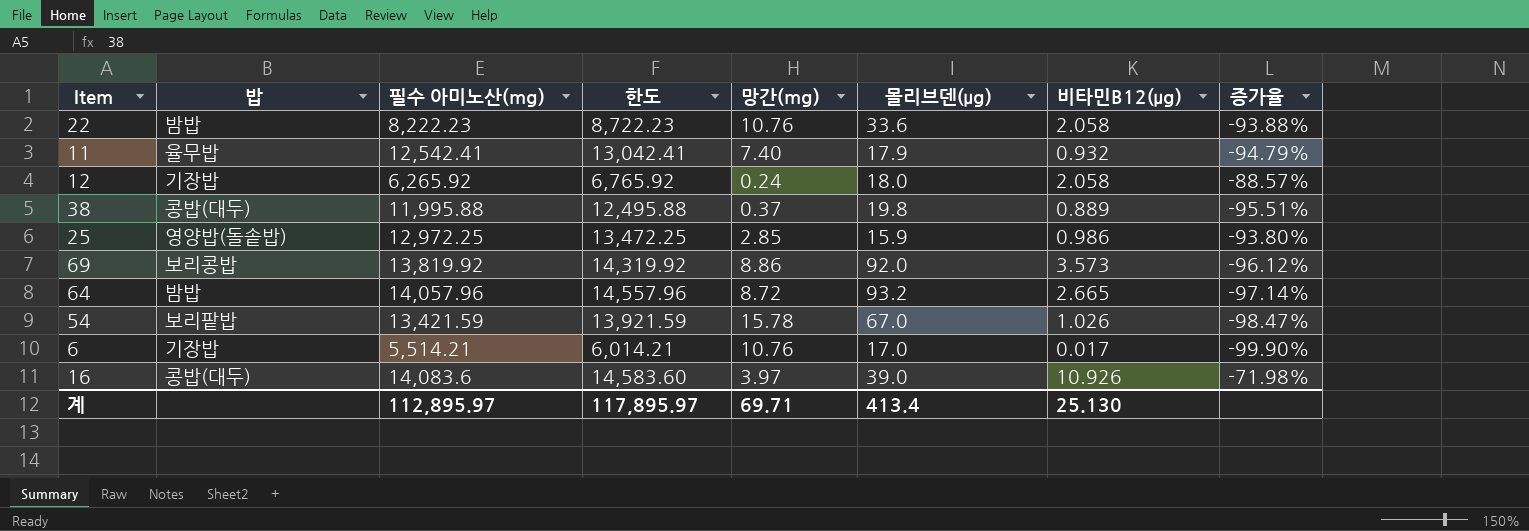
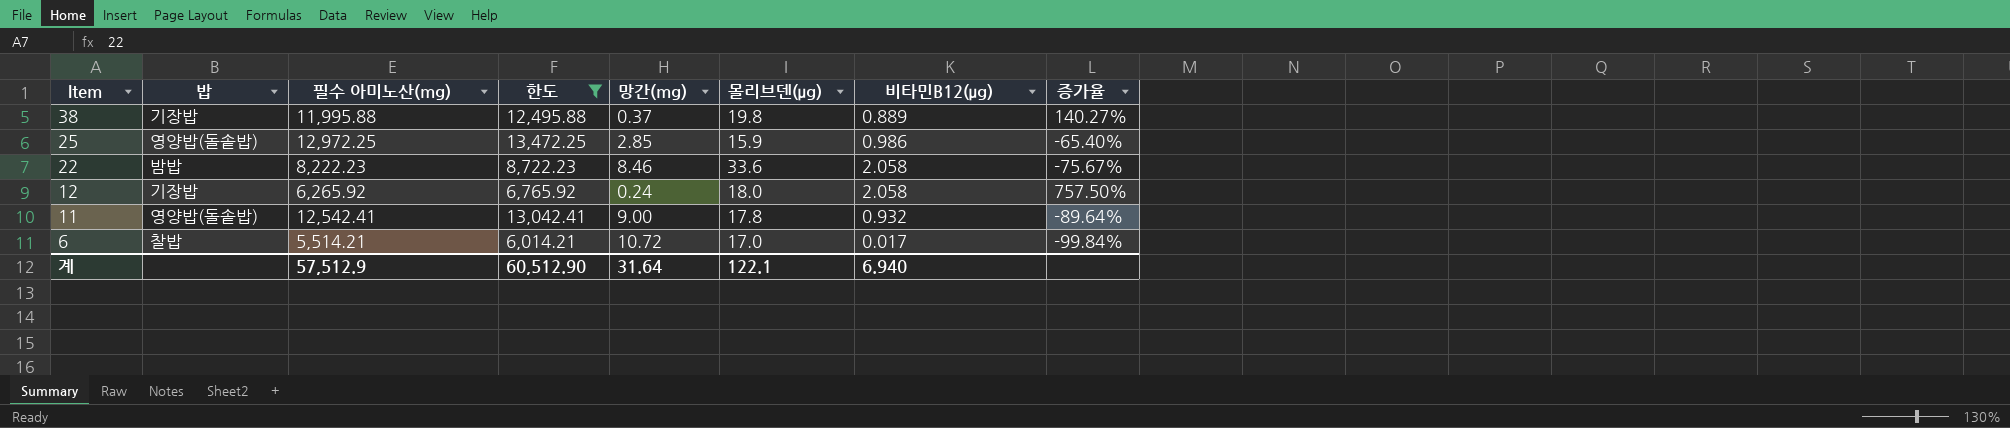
filter: none -> 한도 <= 13,472.25
row order: none -> Item descending
column 증가율 | formula: ([비타민B12(μg)] - [몰리브덴(μg)]) / [몰리브덴(μg)] -> ([비타민B12(μg)] - [망간(mg)]) / [망간(mg)]
38 | 밥: 콩밥(대두) -> 기장밥
22 | 망간(mg): 10.76 -> 8.46
11 | 밥: 율무밥 -> 영양밥(돌솥밥)
11 | 망간(mg): 7.40 -> 9.00
11 | 몰리브덴(μg): 17.9 -> 17.8
6 | 밥: 기장밥 -> 찰밥
6 | 망간(mg): 10.76 -> 10.72
계 | 필수 아미노산(mg): 112,895.97 -> 57,512.9
계 | 한도: 117,895.97 -> 60,512.90
계 | 망간(mg): 69.71 -> 31.64
계 | 몰리브덴(μg): 413.4 -> 122.1
계 | 비타민B12(μg): 25.130 -> 6.940

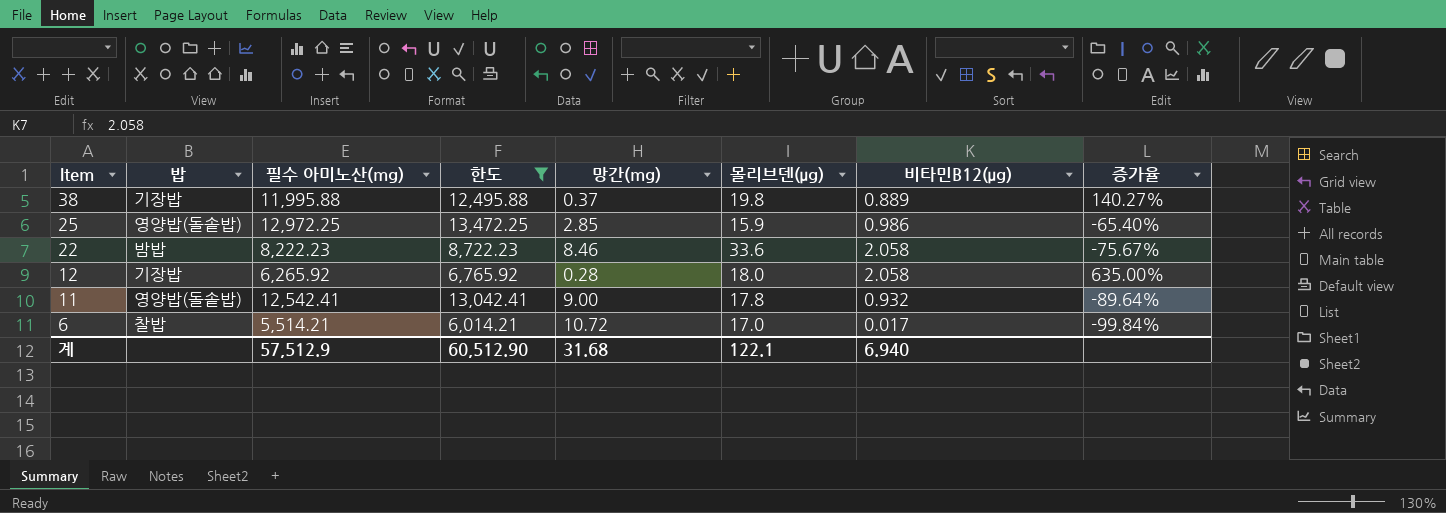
12 | 망간(mg): 0.24 -> 0.28
12 | 증가율: 757.50% -> 635.00%
계 | 망간(mg): 31.64 -> 31.68

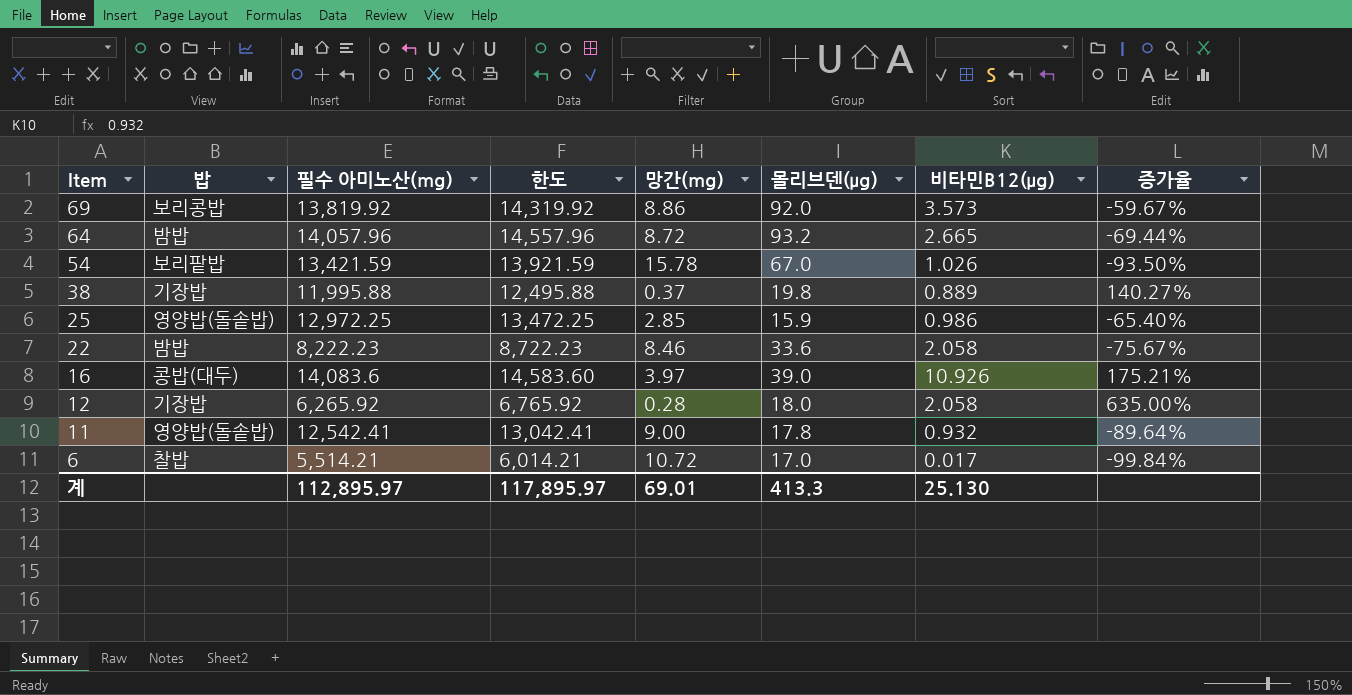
filter: 한도 <= 13,472.25 -> none
계 | 필수 아미노산(mg): 57,512.9 -> 112,895.97
계 | 한도: 60,512.90 -> 117,895.97
계 | 망간(mg): 31.68 -> 69.01
계 | 몰리브덴(μg): 122.1 -> 413.3
계 | 비타민B12(μg): 6.940 -> 25.130

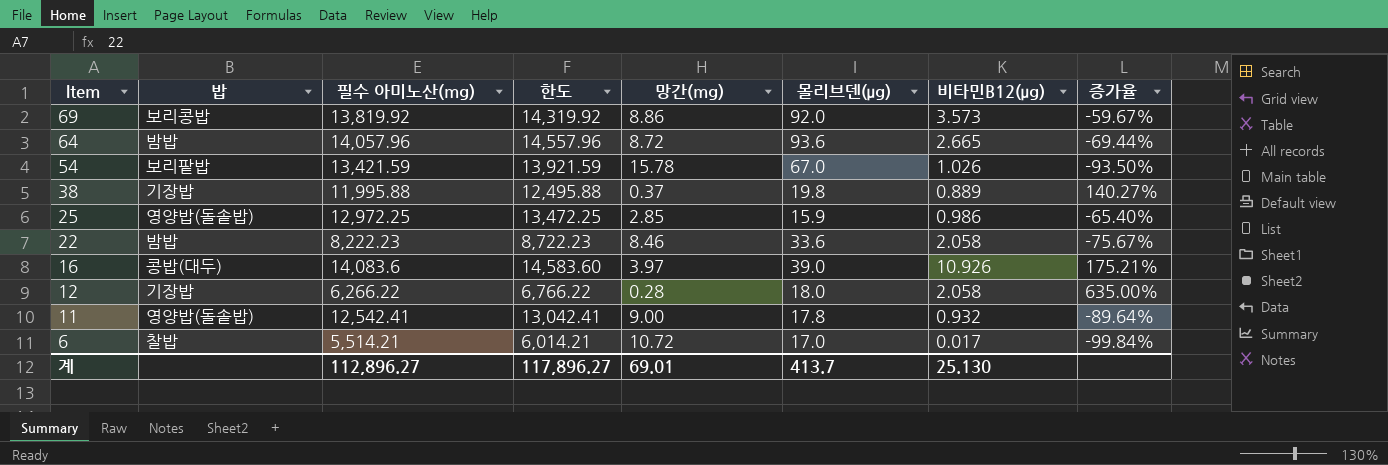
64 | 몰리브덴(μg): 93.2 -> 93.6
12 | 필수 아미노산(mg): 6,265.92 -> 6,266.22
12 | 한도: 6,765.92 -> 6,766.22
계 | 필수 아미노산(mg): 112,895.97 -> 112,896.27
계 | 한도: 117,895.97 -> 117,896.27
계 | 몰리브덴(μg): 413.3 -> 413.7

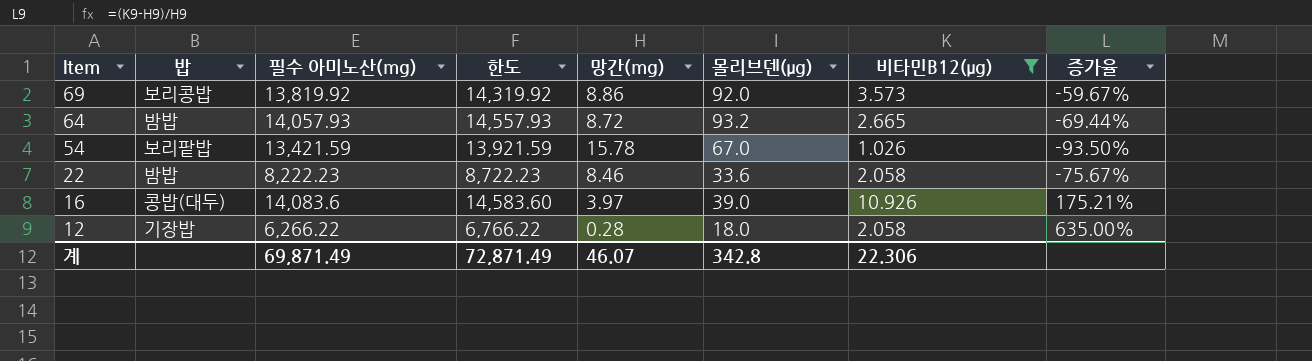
filter: none -> 비타민B12(μg) >= 1.026
64 | 필수 아미노산(mg): 14,057.96 -> 14,057.93
64 | 한도: 14,557.96 -> 14,557.93
64 | 몰리브덴(μg): 93.6 -> 93.2
계 | 필수 아미노산(mg): 112,896.27 -> 69,871.49
계 | 한도: 117,896.27 -> 72,871.49
계 | 망간(mg): 69.01 -> 46.07
계 | 몰리브덴(μg): 413.7 -> 342.8
계 | 비타민B12(μg): 25.130 -> 22.306

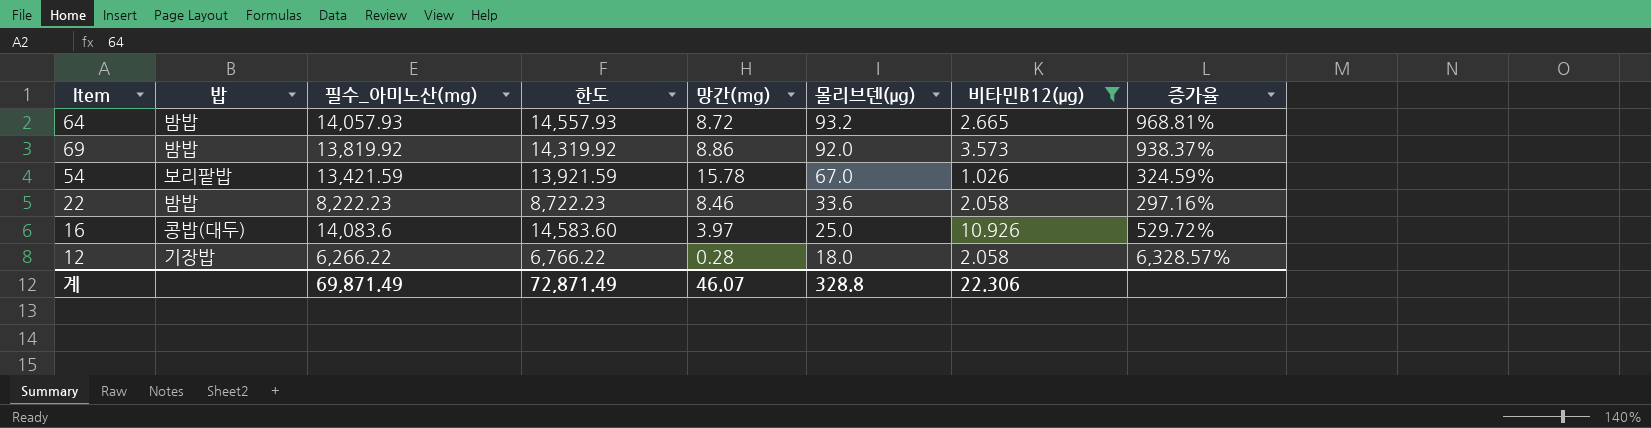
row order: Item descending -> 몰리브덴(μg) descending
column name: 필수 아미노산(mg) -> 필수_아미노산(mg)
column 증가율 | formula: ([비타민B12(μg)] - [망간(mg)]) / [망간(mg)] -> ([몰리브덴(μg)] - [망간(mg)]) / [망간(mg)]
69 | 밥: 보리콩밥 -> 밤밥
16 | 몰리브덴(μg): 39.0 -> 25.0
계 | 몰리브덴(μg): 342.8 -> 328.8

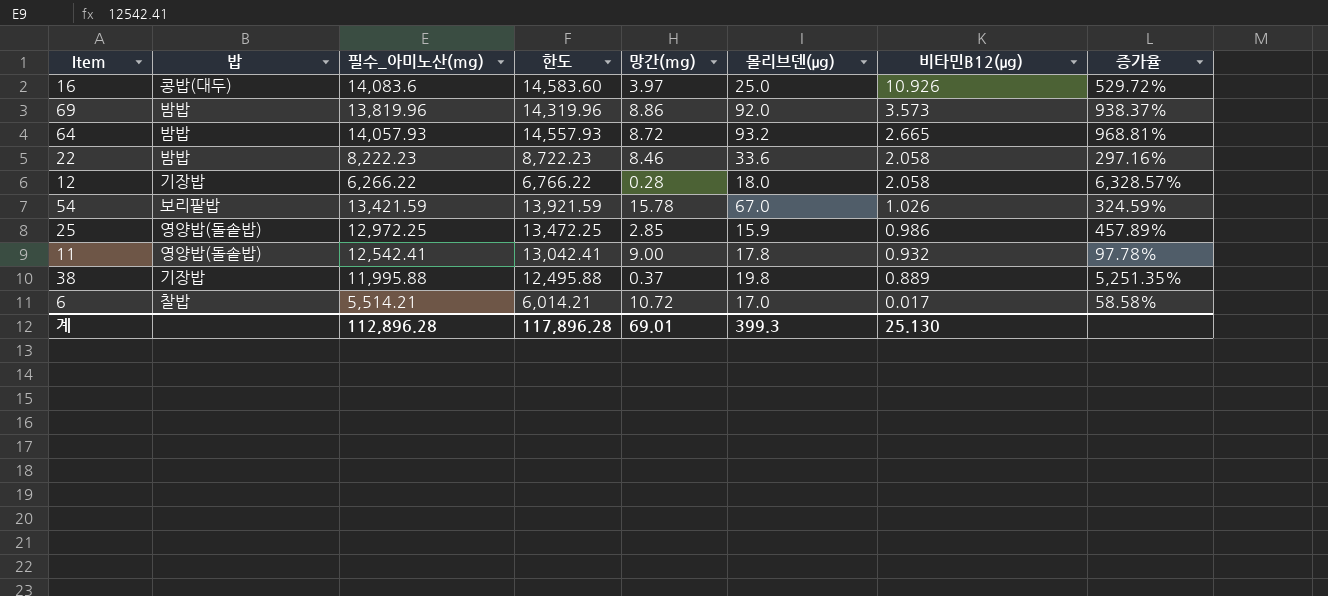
filter: 비타민B12(μg) >= 1.026 -> none
row order: 몰리브덴(μg) descending -> 비타민B12(μg) descending
69 | 필수_아미노산(mg): 13,819.92 -> 13,819.96
69 | 한도: 14,319.92 -> 14,319.96
계 | 필수_아미노산(mg): 69,871.49 -> 112,896.28
계 | 한도: 72,871.49 -> 117,896.28
계 | 망간(mg): 46.07 -> 69.01
계 | 몰리브덴(μg): 328.8 -> 399.3
계 | 비타민B12(μg): 22.306 -> 25.130

